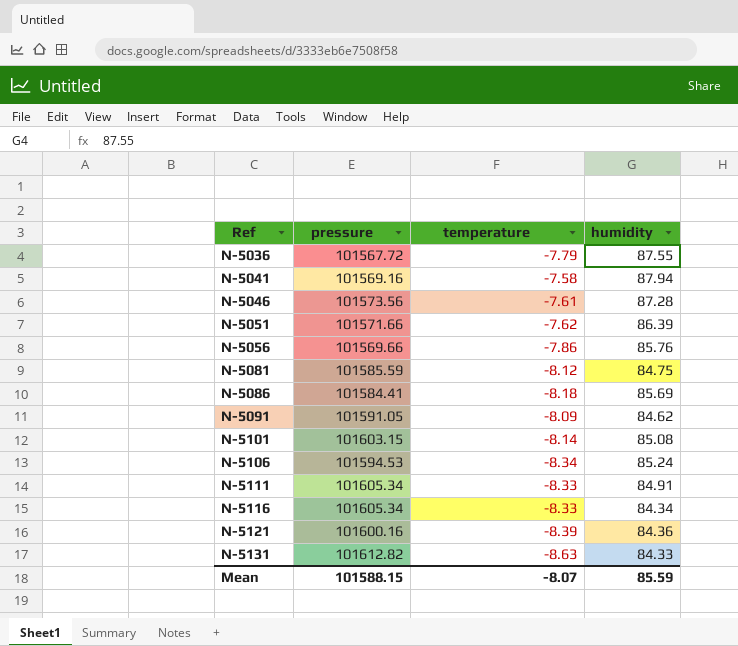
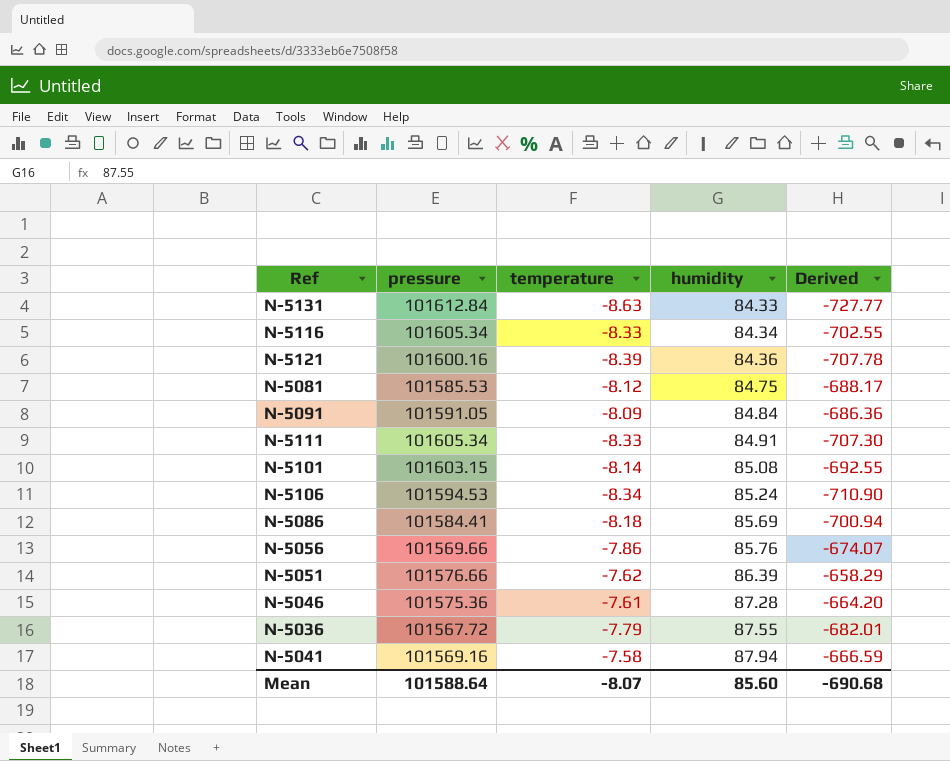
row order: Ref ascending -> humidity ascending
column Derived | formula: none -> [temperature] * [humidity]
N-5131 | pressure: 101612.82 -> 101612.84
N-5081 | pressure: 101585.59 -> 101585.53
N-5091 | humidity: 84.62 -> 84.84
N-5051 | pressure: 101571.66 -> 101576.66
N-5046 | pressure: 101573.56 -> 101575.36
Mean | pressure: 101588.15 -> 101588.64
Mean | humidity: 85.59 -> 85.60

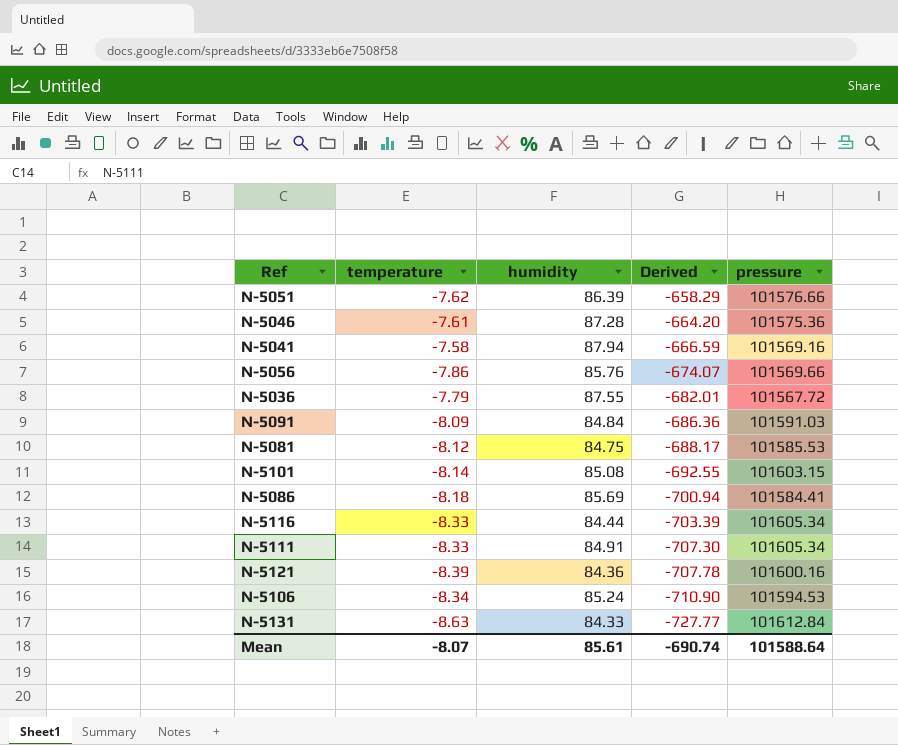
row order: humidity ascending -> Derived descending
column pressure | position: 2 -> 5
N-5091 | pressure: 101591.05 -> 101591.03
N-5116 | humidity: 84.34 -> 84.44
N-5116 | Derived: -702.55 -> -703.39
Mean | humidity: 85.60 -> 85.61
Mean | Derived: -690.68 -> -690.74

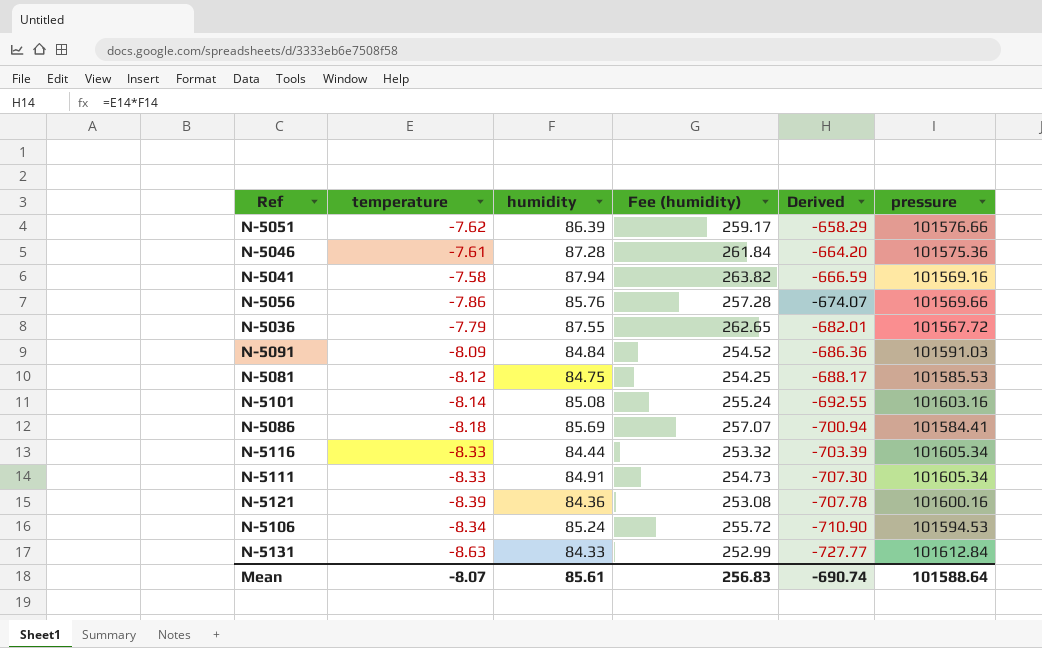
column Fee (humidity) | formula: none -> [humidity] * 3
N-5101 | pressure: 101603.15 -> 101603.16

